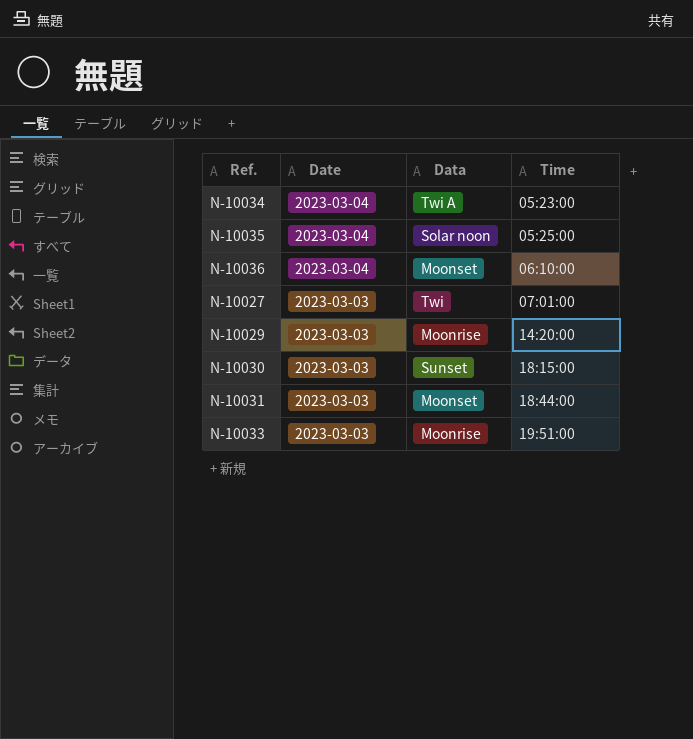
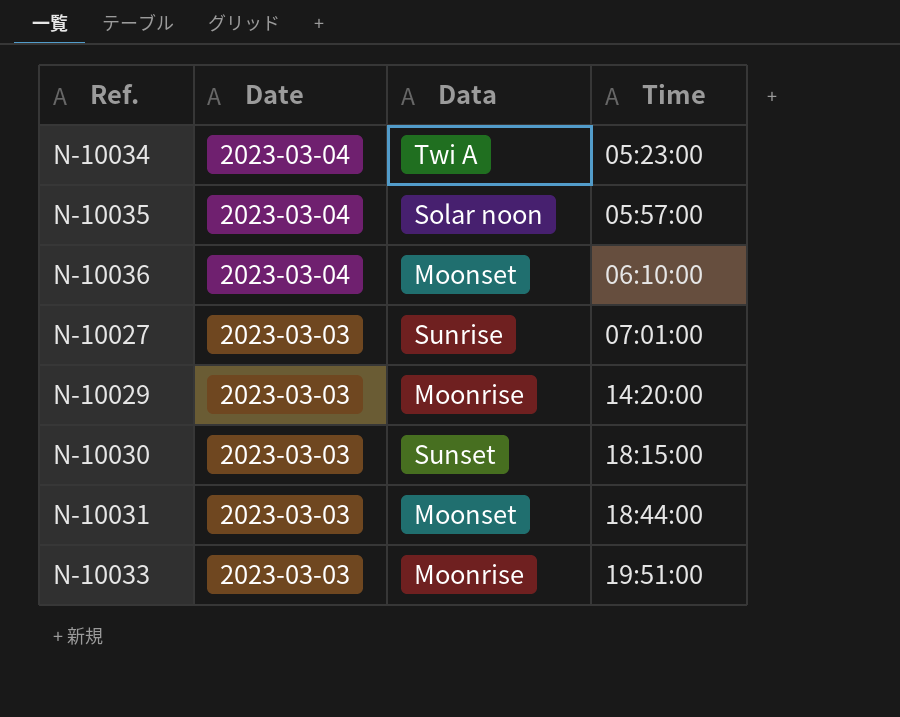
N-10035 | Time: 05:25:00 -> 05:57:00
N-10027 | Data: Twi -> Sunrise

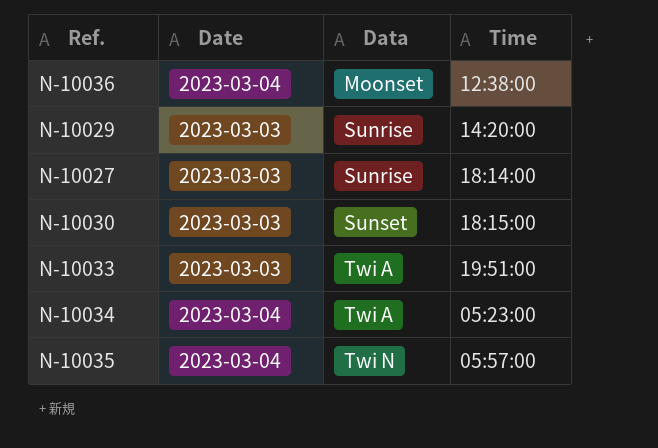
row order: Date descending -> Data ascending
row N-10031: 2023-03-03 | Moonset | 18:44:00 -> none
N-10036 | Time: 06:10:00 -> 12:38:00
N-10029 | Data: Moonrise -> Sunrise
N-10027 | Time: 07:01:00 -> 18:14:00
N-10033 | Data: Moonrise -> Twi A
N-10035 | Data: Solar noon -> Twi N

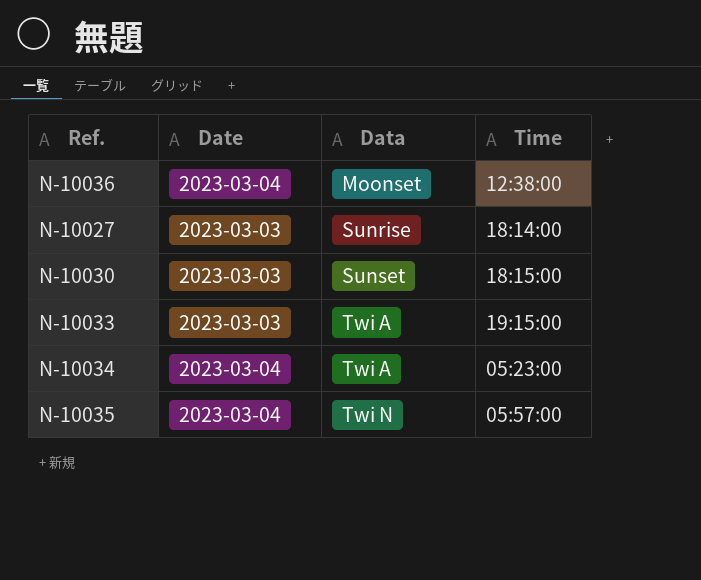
row N-10029: 2023-03-03 | Sunrise | 14:20:00 -> none
N-10033 | Time: 19:51:00 -> 19:15:00

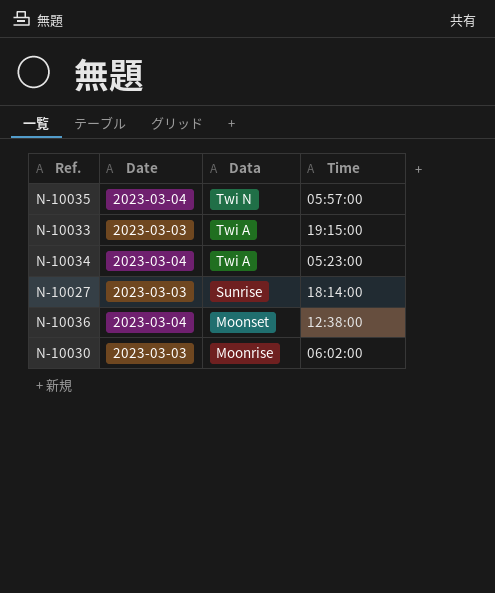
row order: Data ascending -> Data descending
N-10030 | Data: Sunset -> Moonrise
N-10030 | Time: 18:15:00 -> 06:02:00

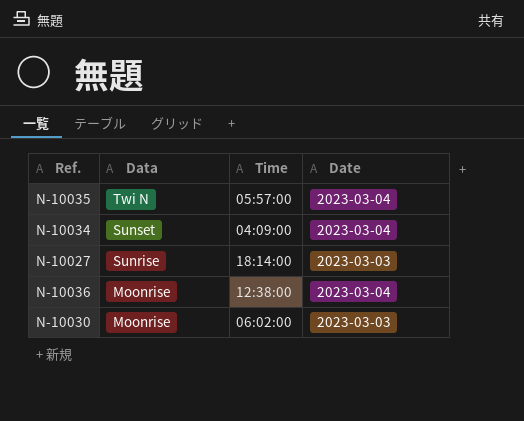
column Date | position: 2 -> 4
row N-10033: 2023-03-03 | Twi A | 19:15:00 -> none
N-10034 | Data: Twi A -> Sunset
N-10034 | Time: 05:23:00 -> 04:09:00
N-10036 | Data: Moonset -> Moonrise

